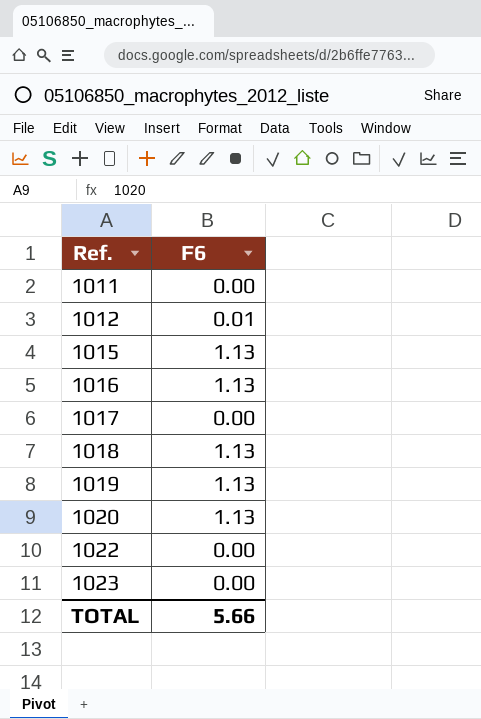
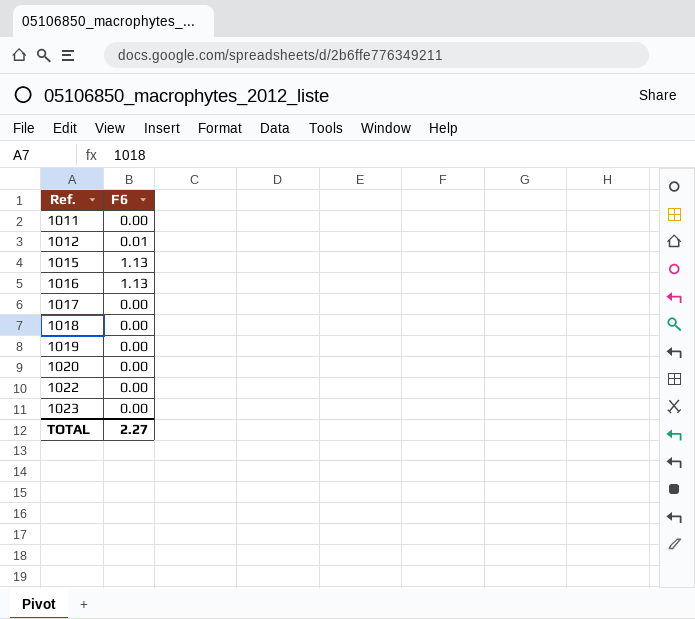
1018 | F6: 1.13 -> 0.00
1019 | F6: 1.13 -> 0.00
1020 | F6: 1.13 -> 0.00
TOTAL | F6: 5.66 -> 2.27

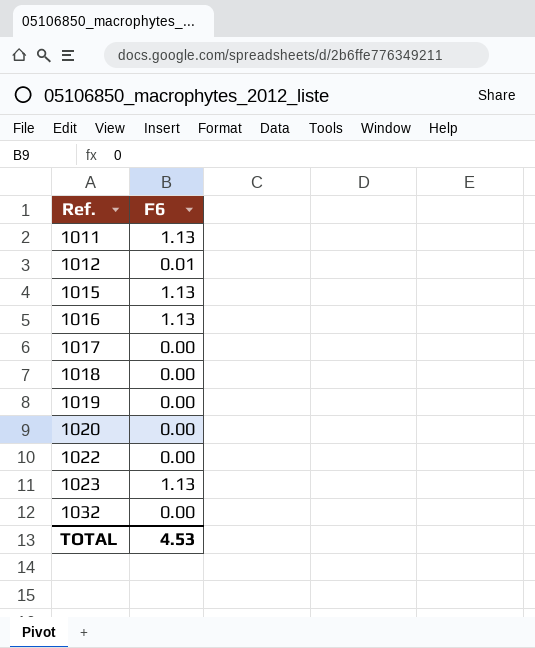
1011 | F6: 0.00 -> 1.13
1023 | F6: 0.00 -> 1.13
row 1032: none -> 0.00
TOTAL | F6: 2.27 -> 4.53

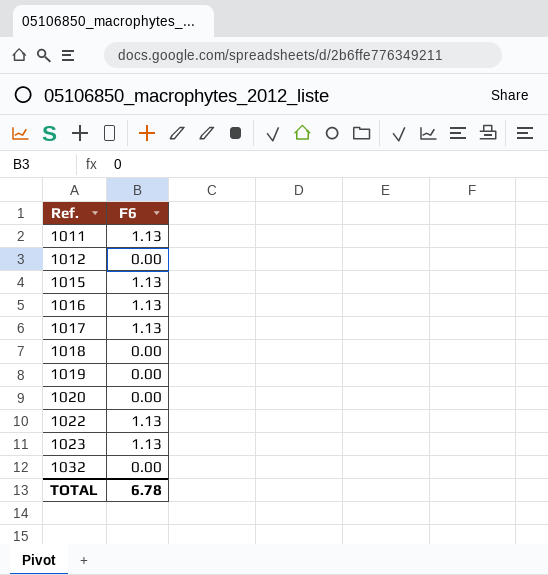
1012 | F6: 0.01 -> 0.00
1017 | F6: 0.00 -> 1.13
1022 | F6: 0.00 -> 1.13
TOTAL | F6: 4.53 -> 6.78

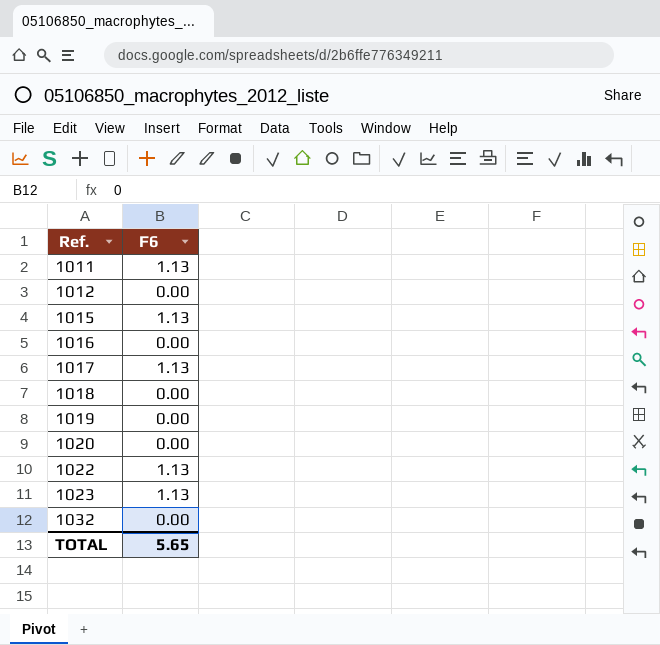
1016 | F6: 1.13 -> 0.00
TOTAL | F6: 6.78 -> 5.65

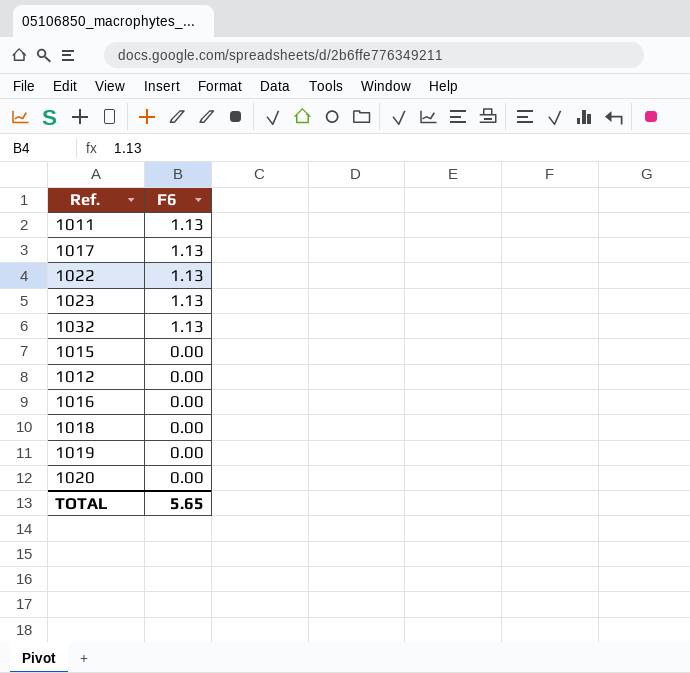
row order: Ref. ascending -> F6 descending
1032 | F6: 0.00 -> 1.13
1015 | F6: 1.13 -> 0.00

